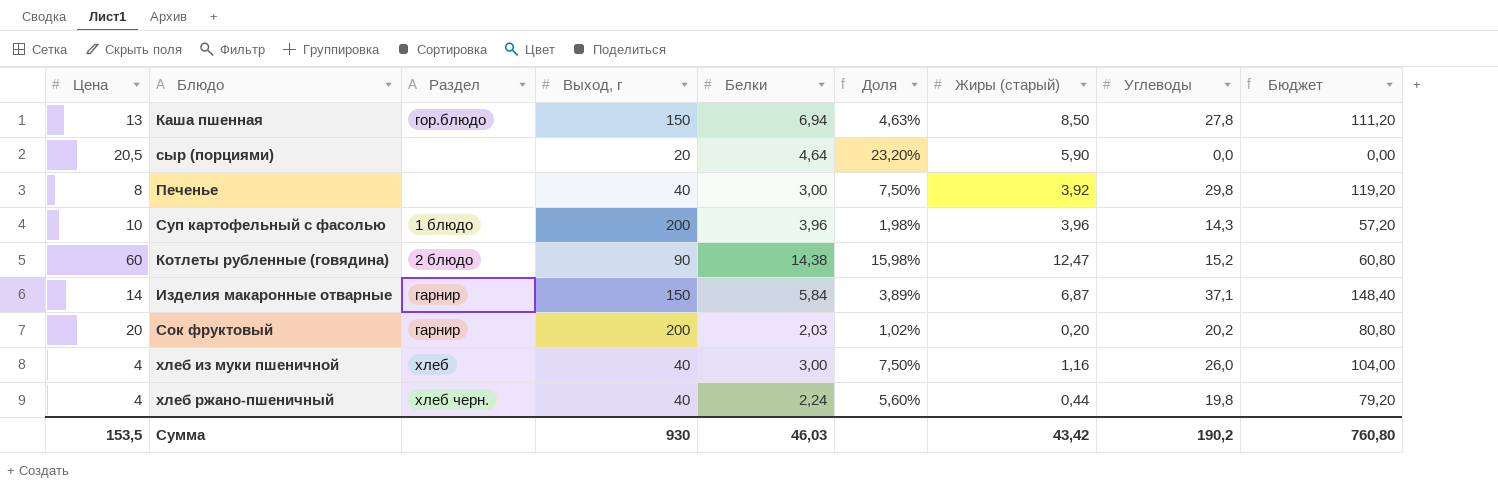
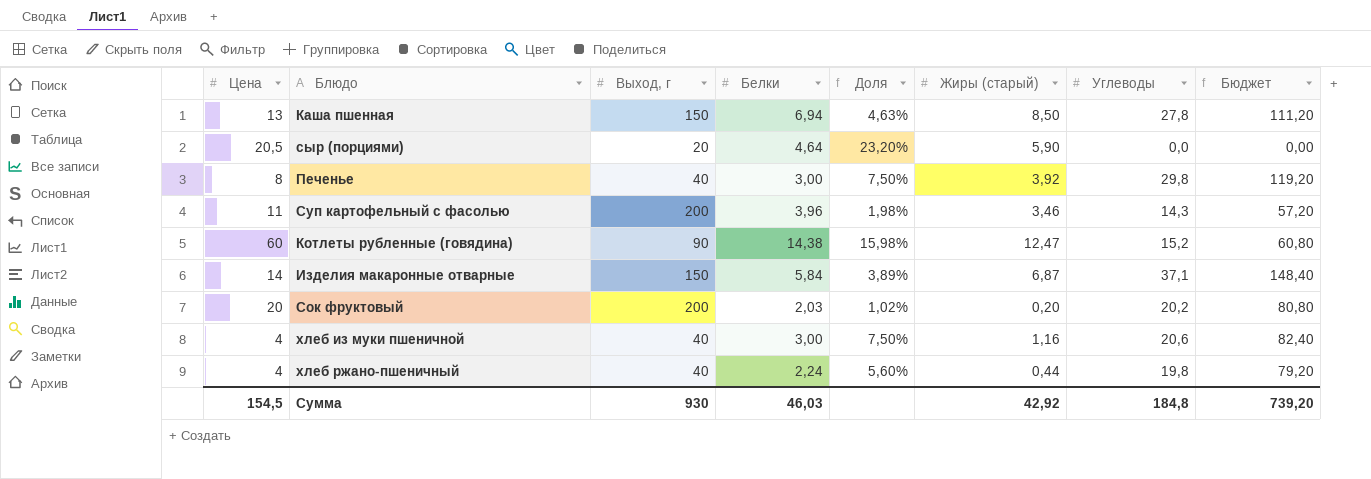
column Раздел | position: 3 -> none
Суп картофельный с фасолью | Цена: 10 -> 11
Суп картофельный с фасолью | Жиры (старый): 3,96 -> 3,46
хлеб из муки пшеничной | Углеводы: 26,0 -> 20,6
хлеб из муки пшеничной | Бюджет: 104,00 -> 82,40
Сумма | Цена: 153,5 -> 154,5
Сумма | Жиры (старый): 43,42 -> 42,92
Сумма | Углеводы: 190,2 -> 184,8
Сумма | Бюджет: 760,80 -> 739,20

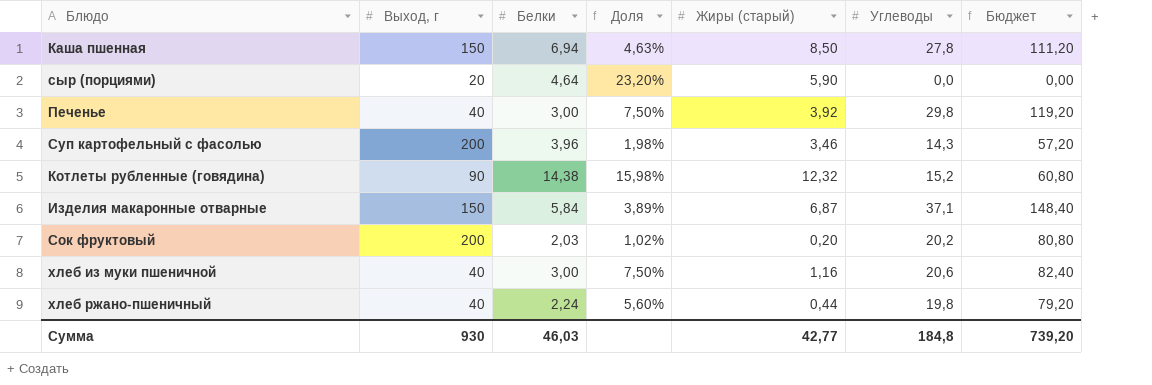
column Цена | position: 1 -> none
Котлеты рубленные (говядина) | Жиры (старый): 12,47 -> 12,32
Сумма | Жиры (старый): 42,92 -> 42,77

